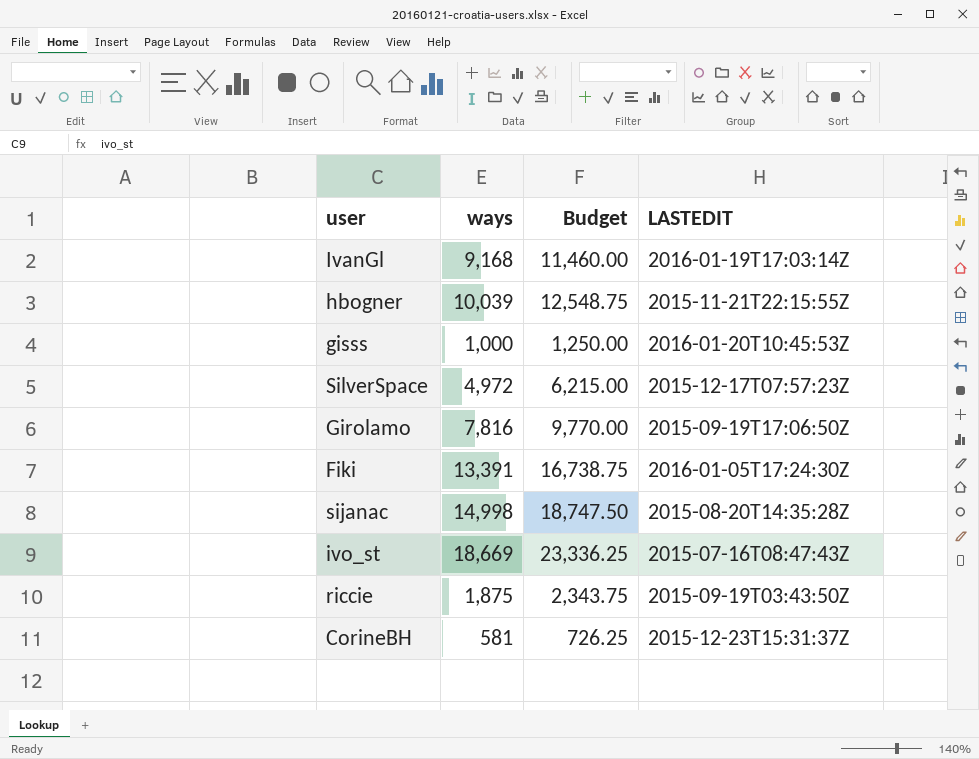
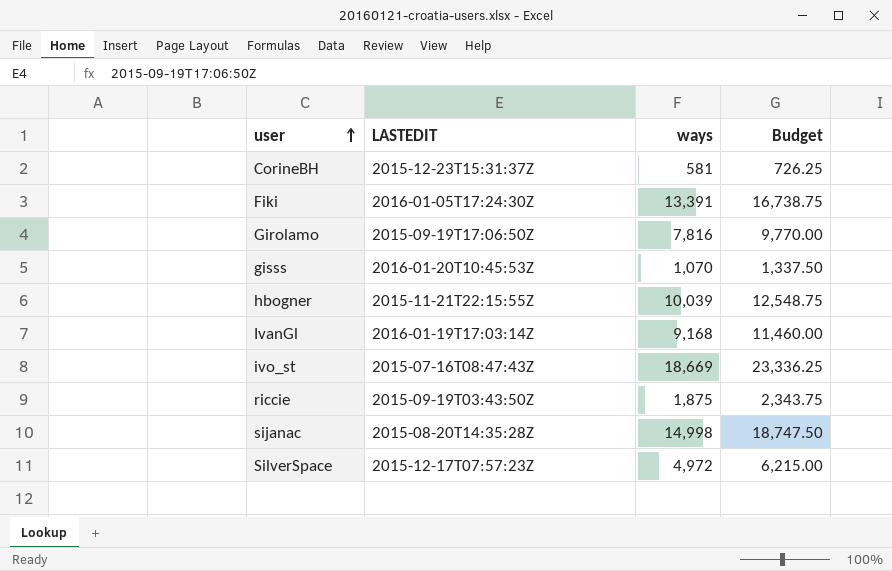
row order: none -> user ascending
column LASTEDIT | position: 4 -> 2
gisss | ways: 1,000 -> 1,070
gisss | Budget: 1,250.00 -> 1,337.50

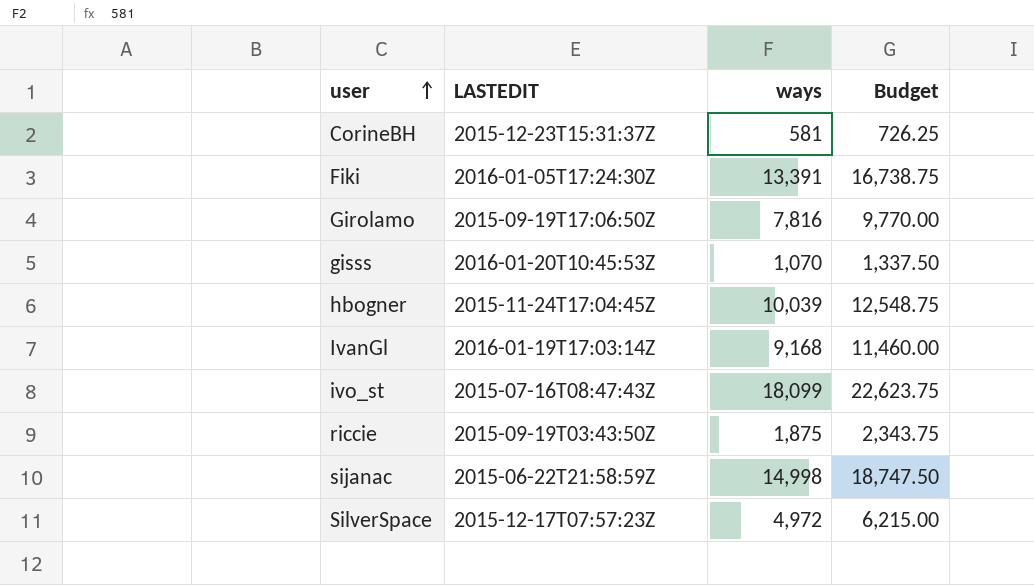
hbogner | LASTEDIT: 2015-11-21T22:15:55Z -> 2015-11-24T17:04:45Z
ivo_st | ways: 18,669 -> 18,099
ivo_st | Budget: 23,336.25 -> 22,623.75
sijanac | LASTEDIT: 2015-08-20T14:35:28Z -> 2015-06-22T21:58:59Z

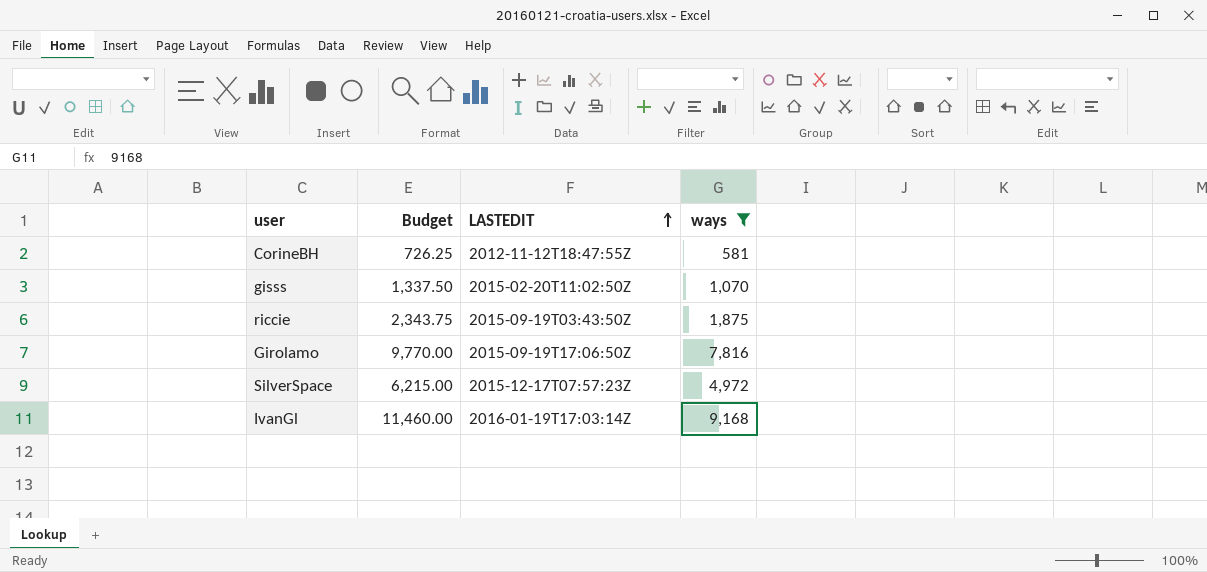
filter: none -> ways <= 9,168
row order: user ascending -> LASTEDIT ascending
column Budget | position: 4 -> 2
CorineBH | LASTEDIT: 2015-12-23T15:31:37Z -> 2012-11-12T18:47:55Z
gisss | LASTEDIT: 2016-01-20T10:45:53Z -> 2015-02-20T11:02:50Z

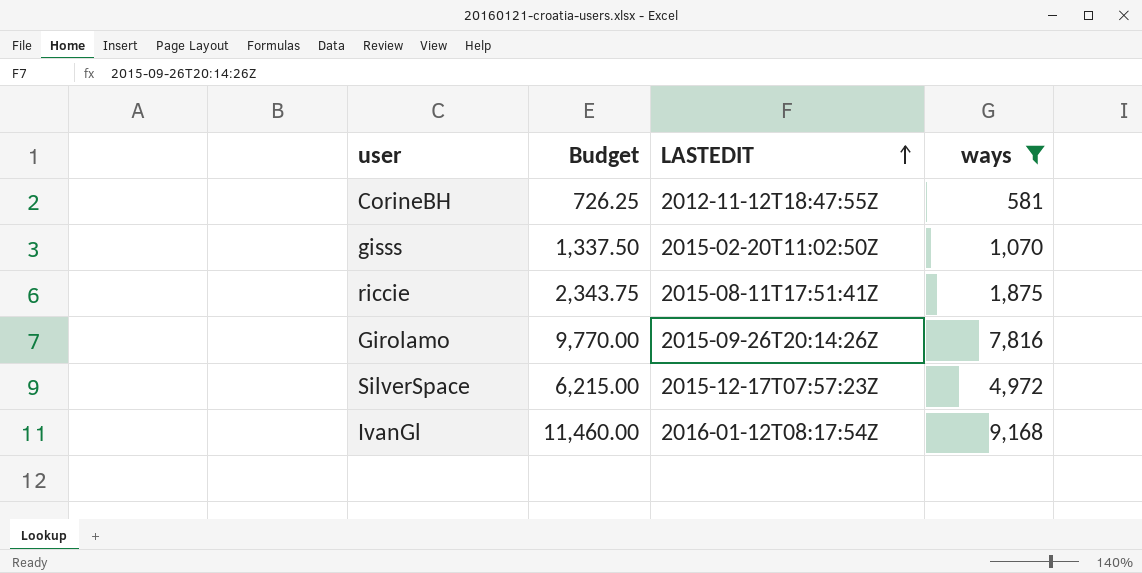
riccie | LASTEDIT: 2015-09-19T03:43:50Z -> 2015-08-11T17:51:41Z
Girolamo | LASTEDIT: 2015-09-19T17:06:50Z -> 2015-09-26T20:14:26Z
IvanGl | LASTEDIT: 2016-01-19T17:03:14Z -> 2016-01-12T08:17:54Z

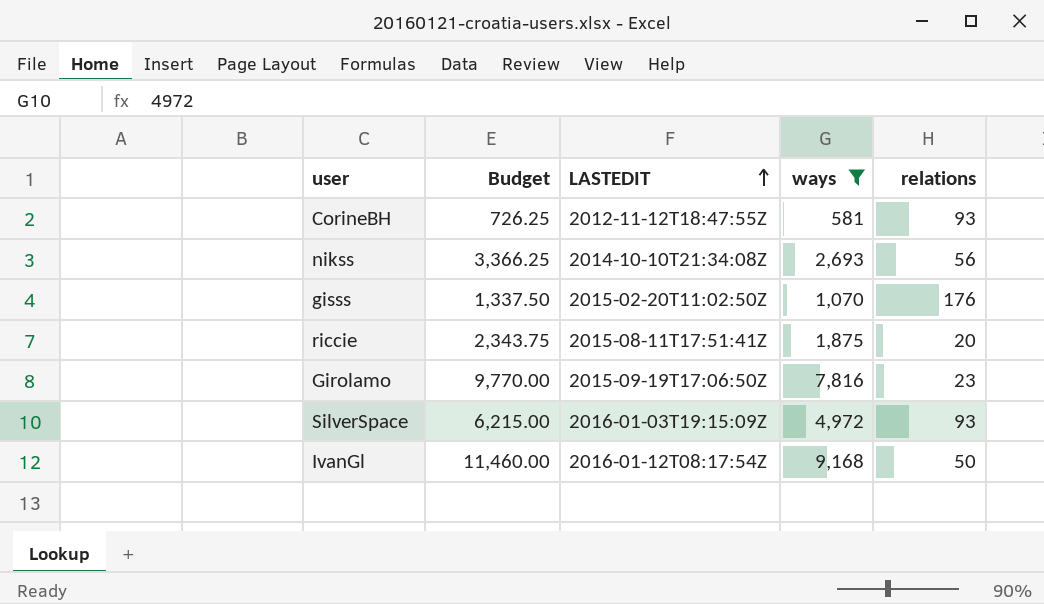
column relations | position: none -> 5
row nikss: none -> 3,366.25 | 2014-10-10T21:34:08Z | 2,693 | 56
Girolamo | LASTEDIT: 2015-09-26T20:14:26Z -> 2015-09-19T17:06:50Z
SilverSpace | LASTEDIT: 2015-12-17T07:57:23Z -> 2016-01-03T19:15:09Z

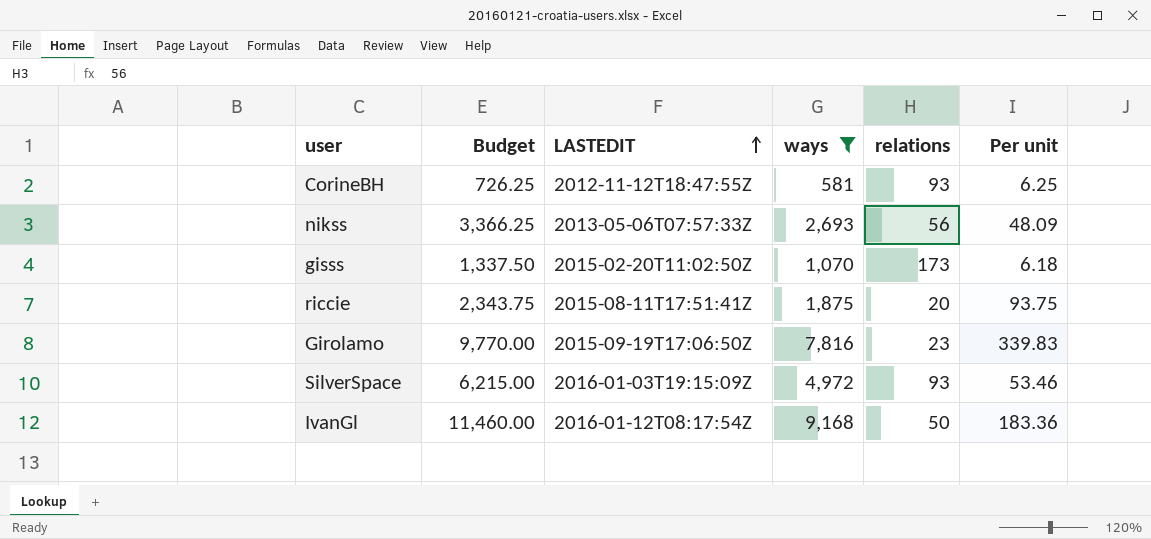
column Per unit | formula: none -> [ways] / [relations]
nikss | LASTEDIT: 2014-10-10T21:34:08Z -> 2013-05-06T07:57:33Z
gisss | relations: 176 -> 173

